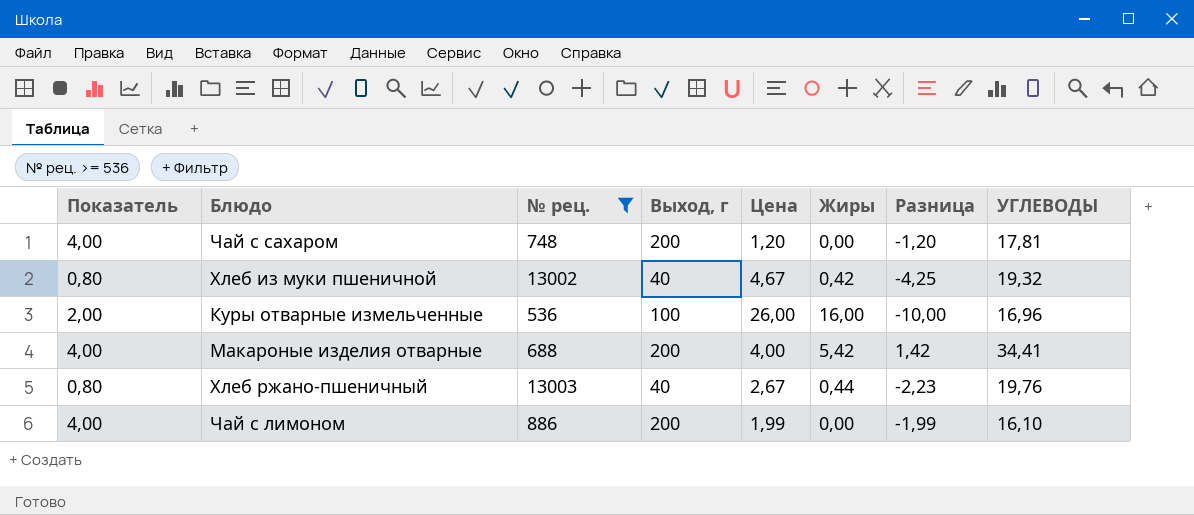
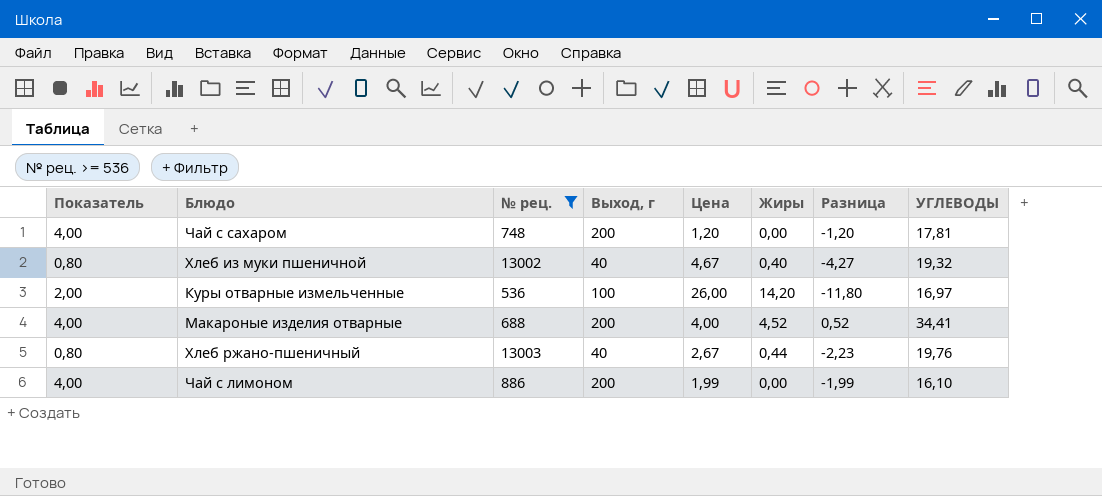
Хлеб из муки пшеничной | Жиры: 0,42 -> 0,40
Хлеб из муки пшеничной | Разница: -4,25 -> -4,27
Куры отварные измельченные | Жиры: 16,00 -> 14,20
Куры отварные измельченные | Разница: -10,00 -> -11,80
Куры отварные измельченные | УГЛЕВОДЫ: 16,96 -> 16,97
Макароные изделия отварные | Жиры: 5,42 -> 4,52
Макароные изделия отварные | Разница: 1,42 -> 0,52

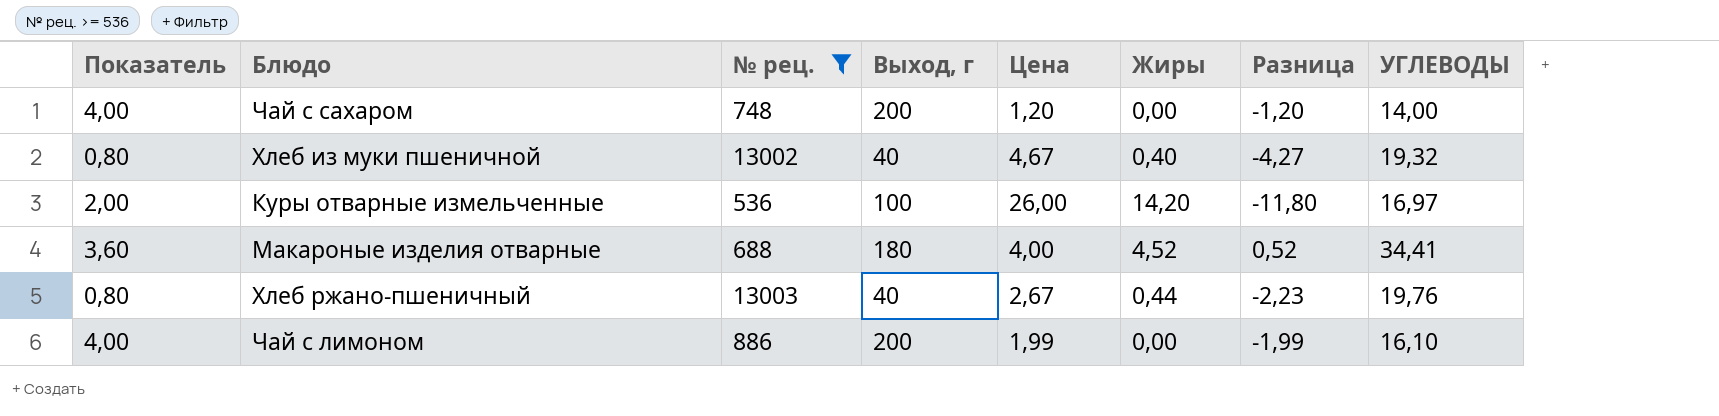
Чай с сахаром | УГЛЕВОДЫ: 17,81 -> 14,00
Макароные изделия отварные | Показатель: 4,00 -> 3,60
Макароные изделия отварные | Выход, г: 200 -> 180

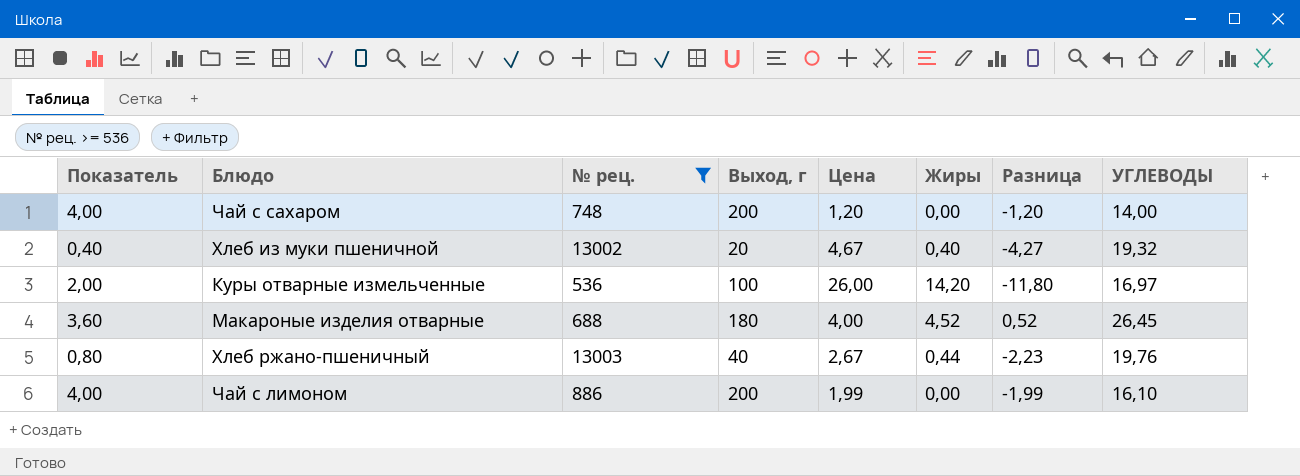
Хлеб из муки пшеничной | Показатель: 0,80 -> 0,40
Хлеб из муки пшеничной | Выход, г: 40 -> 20
Макароные изделия отварные | УГЛЕВОДЫ: 34,41 -> 26,45

